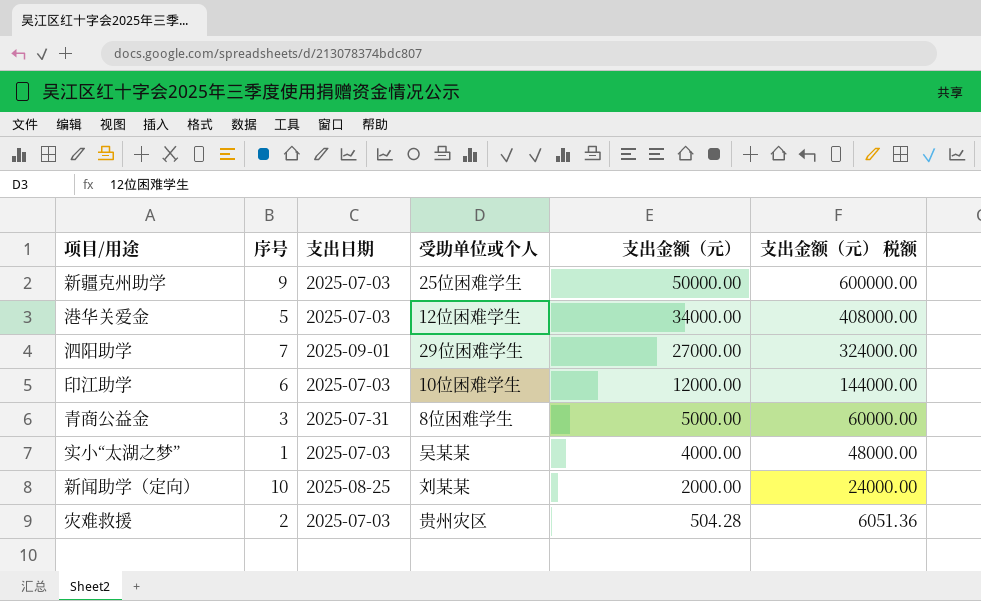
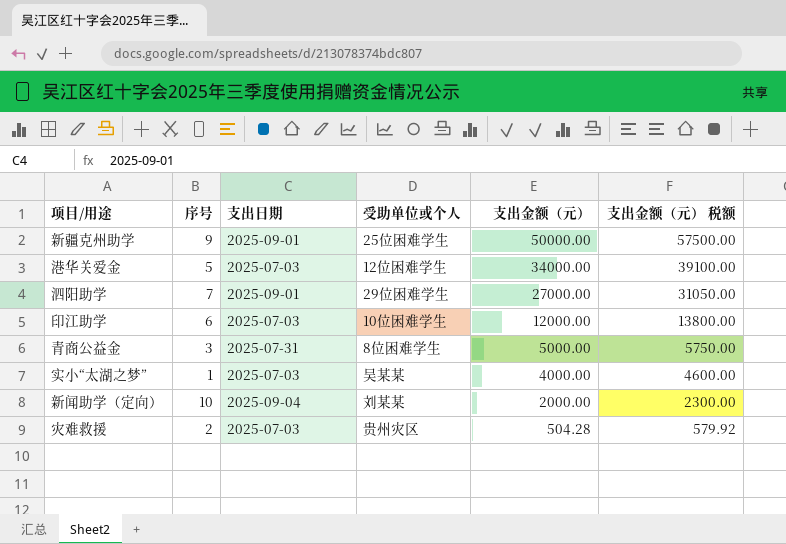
column 支出金额（元） 税额 | formula: [支出金额（元）] * 12 -> [支出金额（元）] * 1.15
新疆克州助学 | 支出日期: 2025-07-03 -> 2025-09-01
新闻助学（定向） | 支出日期: 2025-08-25 -> 2025-09-04

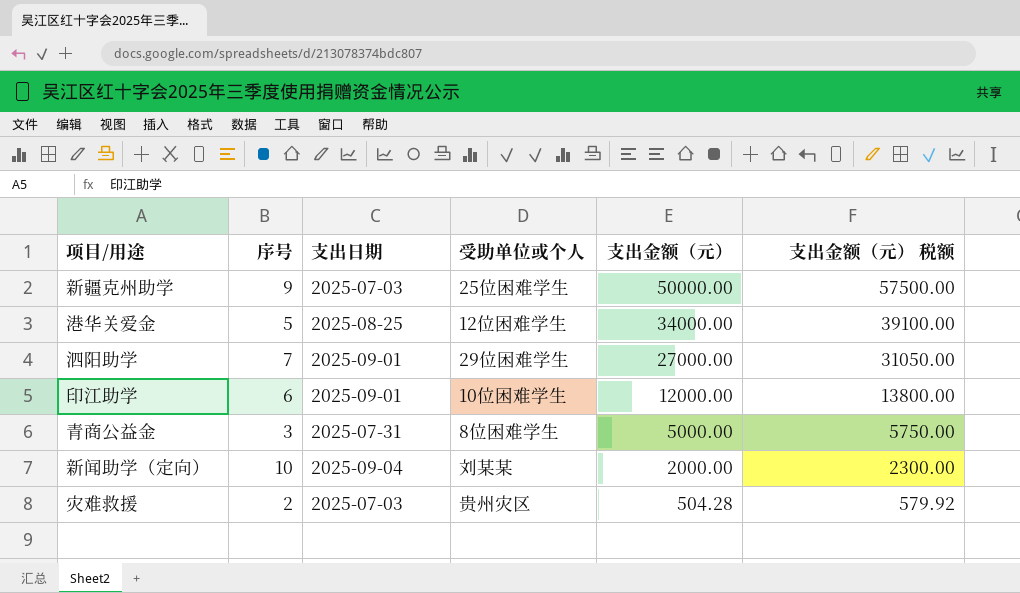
row 实小“太湖之梦”: 1 | 2025-07-03 | 吴某某 | 4000.00 | 4600.00 -> none
新疆克州助学 | 支出日期: 2025-09-01 -> 2025-07-03
港华关爱金 | 支出日期: 2025-07-03 -> 2025-08-25
印江助学 | 支出日期: 2025-07-03 -> 2025-09-01

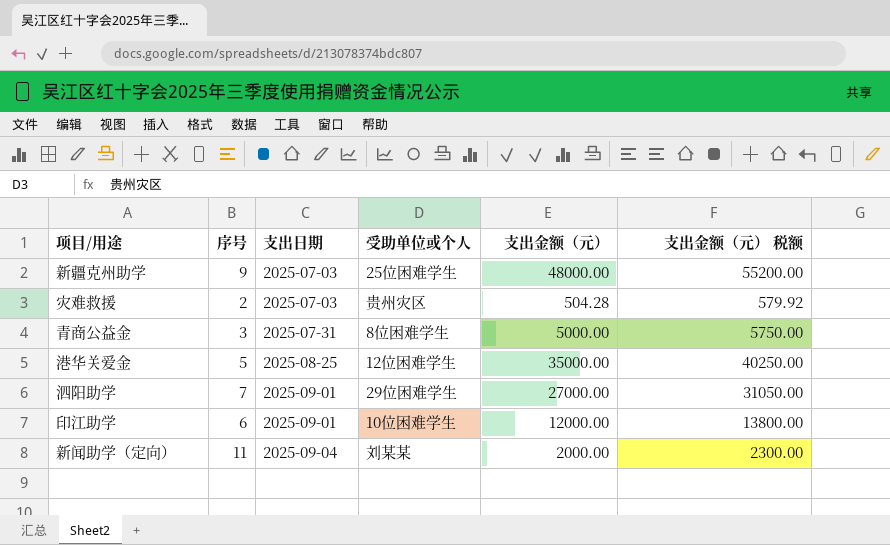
row order: 支出金额（元） descending -> 支出日期 ascending
新疆克州助学 | 支出金额（元）: 50000.00 -> 48000.00
新疆克州助学 | 支出金额（元） 税额: 57500.00 -> 55200.00
港华关爱金 | 支出金额（元）: 34000.00 -> 35000.00
港华关爱金 | 支出金额（元） 税额: 39100.00 -> 40250.00
新闻助学（定向） | 序号: 10 -> 11

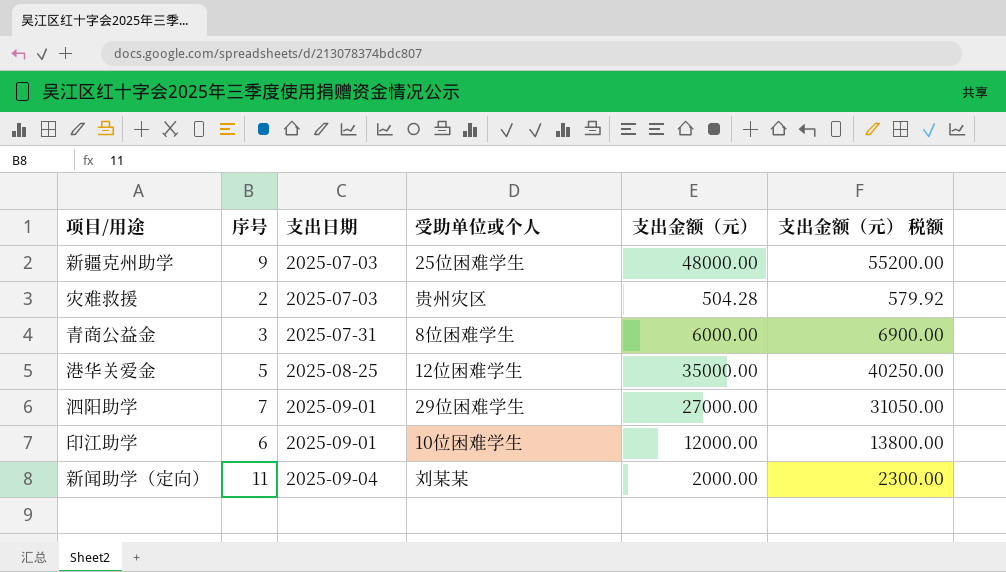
青商公益金 | 支出金额（元）: 5000.00 -> 6000.00
青商公益金 | 支出金额（元） 税额: 5750.00 -> 6900.00

